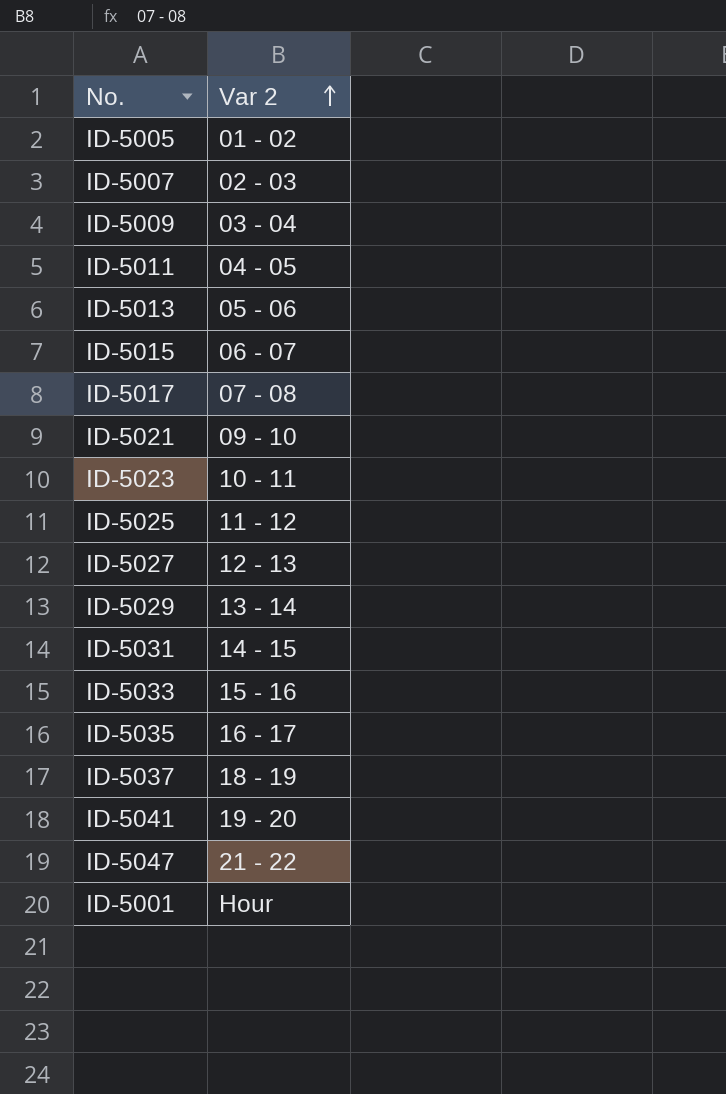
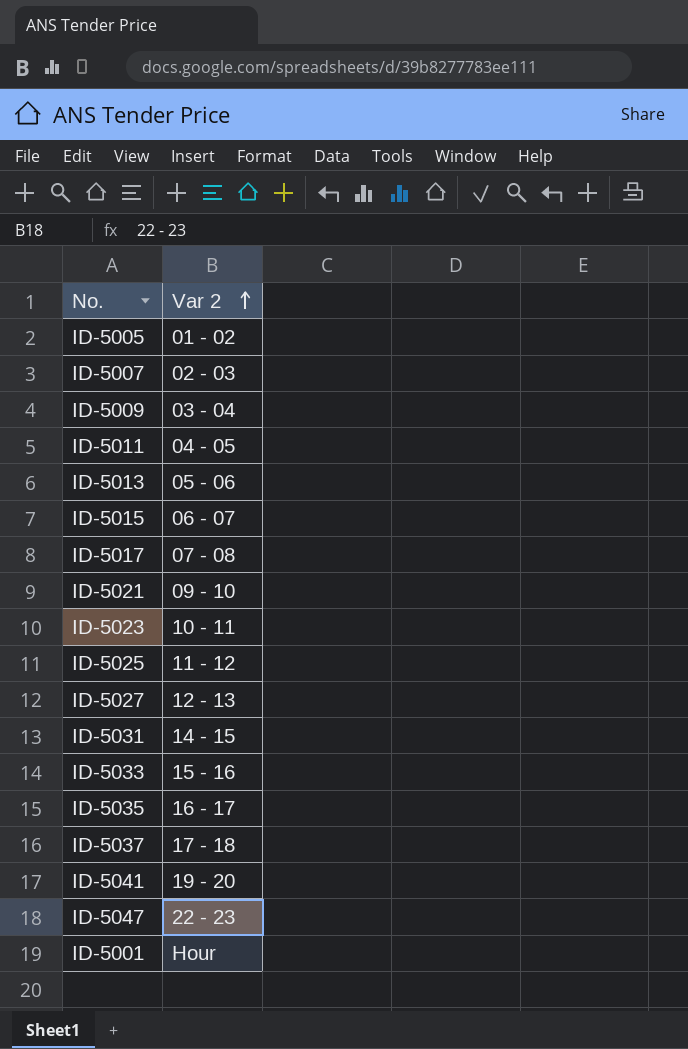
row ID-5029: 13 - 14 -> none
ID-5037 | Var 2: 18 - 19 -> 17 - 18
ID-5047 | Var 2: 21 - 22 -> 22 - 23

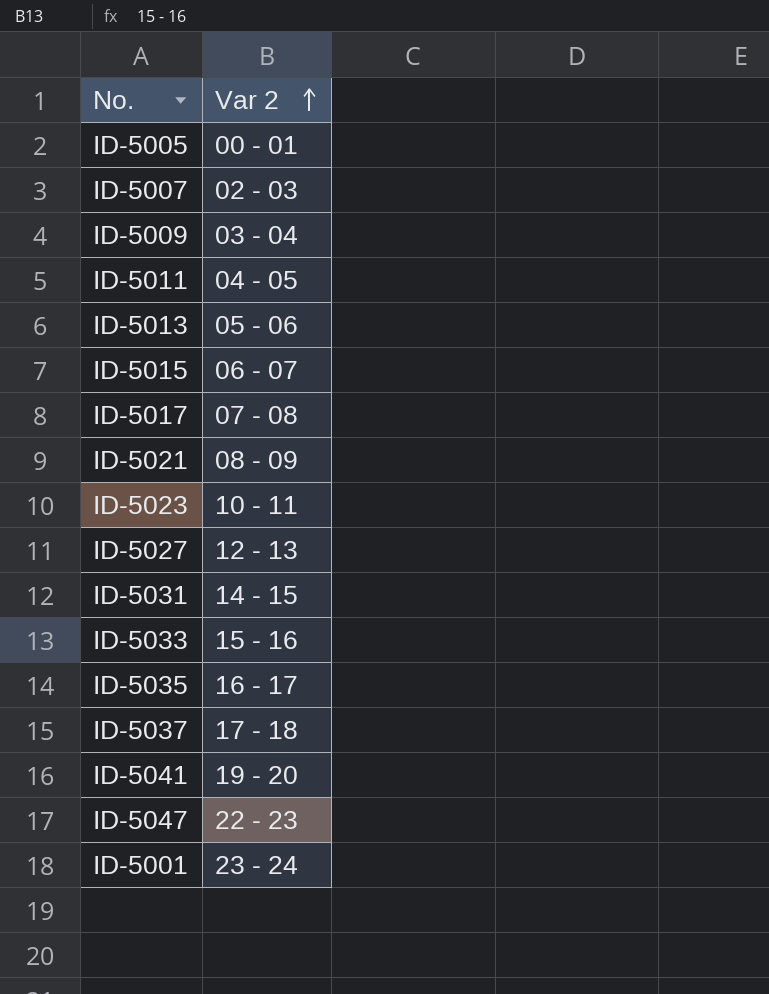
row ID-5025: 11 - 12 -> none
ID-5005 | Var 2: 01 - 02 -> 00 - 01
ID-5021 | Var 2: 09 - 10 -> 08 - 09
ID-5001 | Var 2: Hour -> 23 - 24

